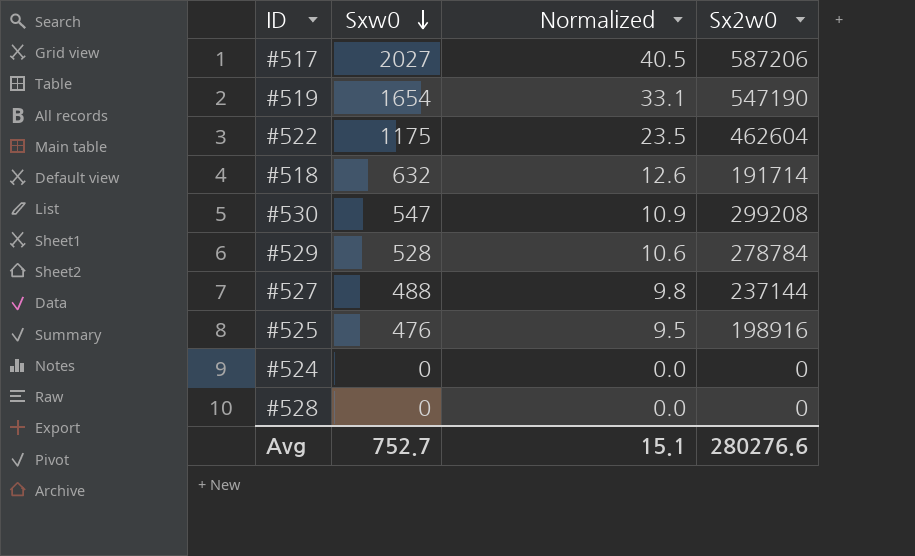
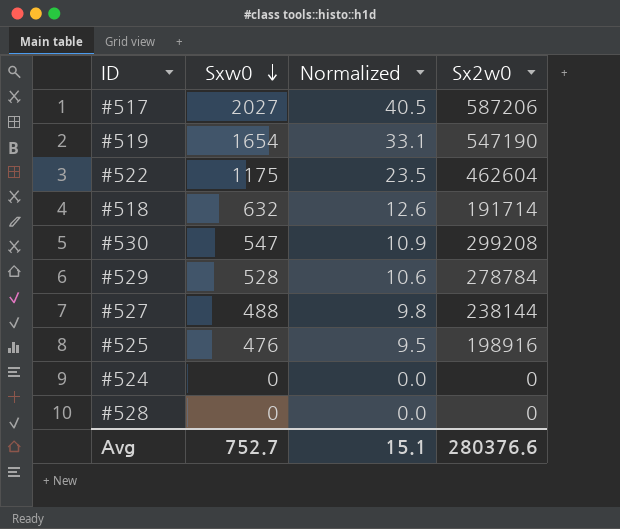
#527 | Sx2w0: 237144 -> 238144
Avg | Sx2w0: 280276.6 -> 280376.6

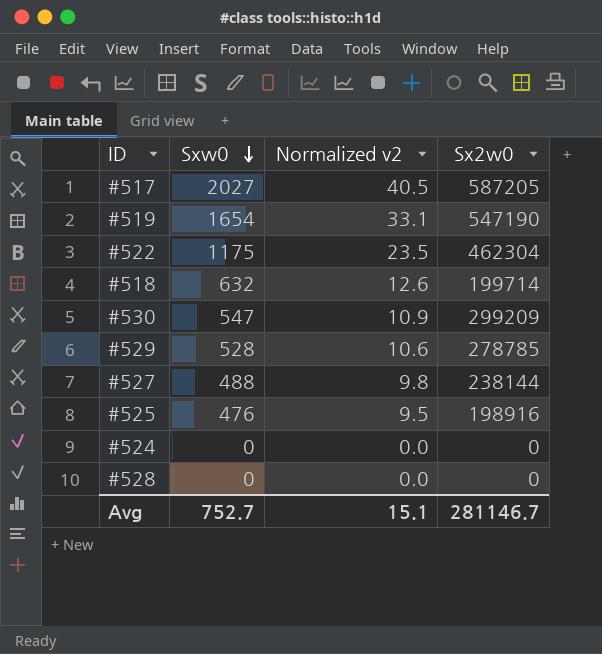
column name: Normalized -> Normalized v2
#517 | Sx2w0: 587206 -> 587205
#522 | Sx2w0: 462604 -> 462304
#518 | Sx2w0: 191714 -> 199714
#530 | Sx2w0: 299208 -> 299209
#529 | Sx2w0: 278784 -> 278785
Avg | Sx2w0: 280376.6 -> 281146.7

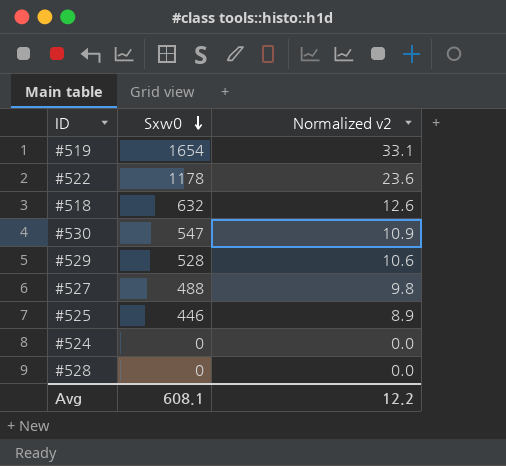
column Sx2w0 | position: 4 -> none
row #517: 2027 | 40.5 | 587205 -> none
#522 | Sxw0: 1175 -> 1178
#522 | Normalized v2: 23.5 -> 23.6
#525 | Sxw0: 476 -> 446
#525 | Normalized v2: 9.5 -> 8.9
Avg | Sxw0: 752.7 -> 608.1
Avg | Normalized v2: 15.1 -> 12.2

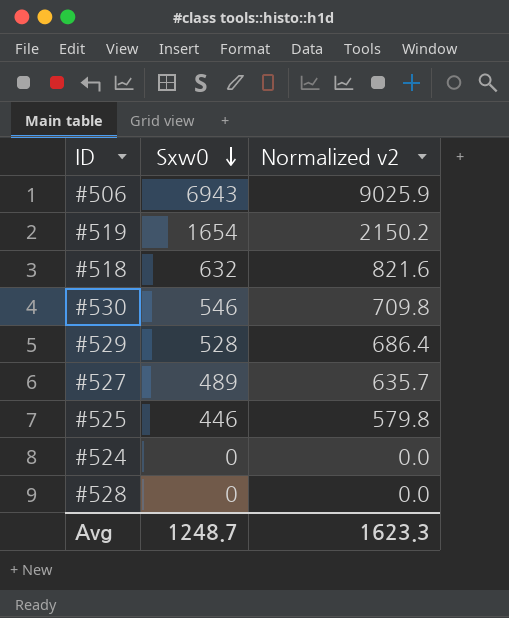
column Normalized v2 | formula: [Sxw0] * 0.02 -> [Sxw0] * 1.3
row #522: 1178 | 23.6 -> none
row #506: none -> 6943 | 9025.9
#530 | Sxw0: 547 -> 546
#527 | Sxw0: 488 -> 489
Avg | Sxw0: 608.1 -> 1248.7
Avg | Normalized v2: 12.2 -> 1623.3

